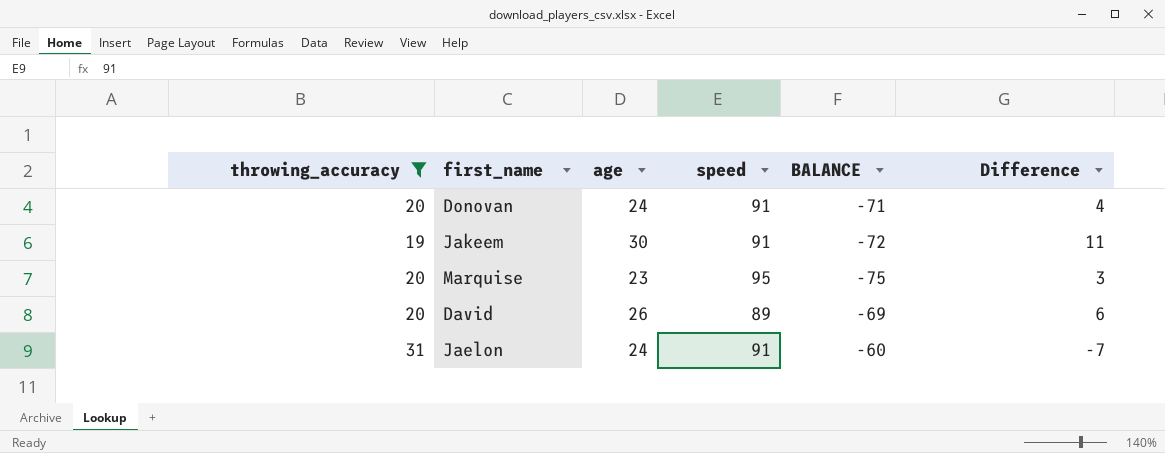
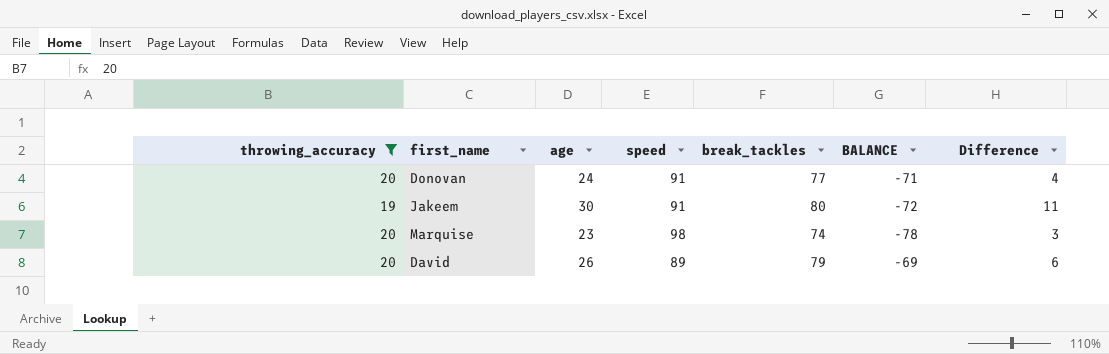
column break_tackles | position: none -> 5
row Jaelon: 31 | 24 | 91 | -60 | -7 -> none
Marquise | speed: 95 -> 98
Marquise | BALANCE: -75 -> -78

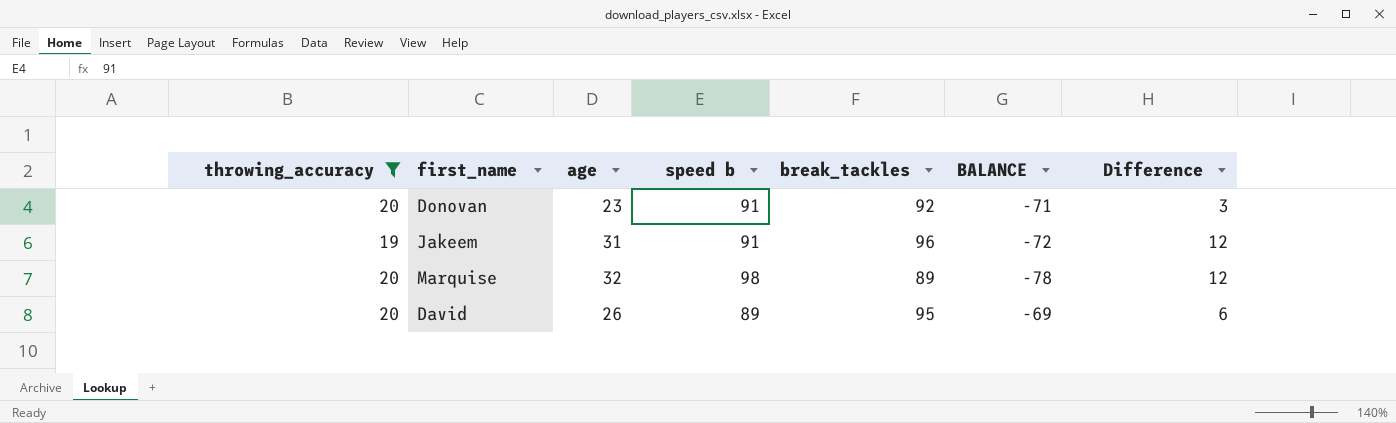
column name: speed -> speed b
Donovan | age: 24 -> 23
Donovan | break_tackles: 77 -> 92
Donovan | Difference: 4 -> 3
Jakeem | age: 30 -> 31
Jakeem | break_tackles: 80 -> 96
Jakeem | Difference: 11 -> 12
Marquise | age: 23 -> 32
Marquise | break_tackles: 74 -> 89
Marquise | Difference: 3 -> 12
David | break_tackles: 79 -> 95

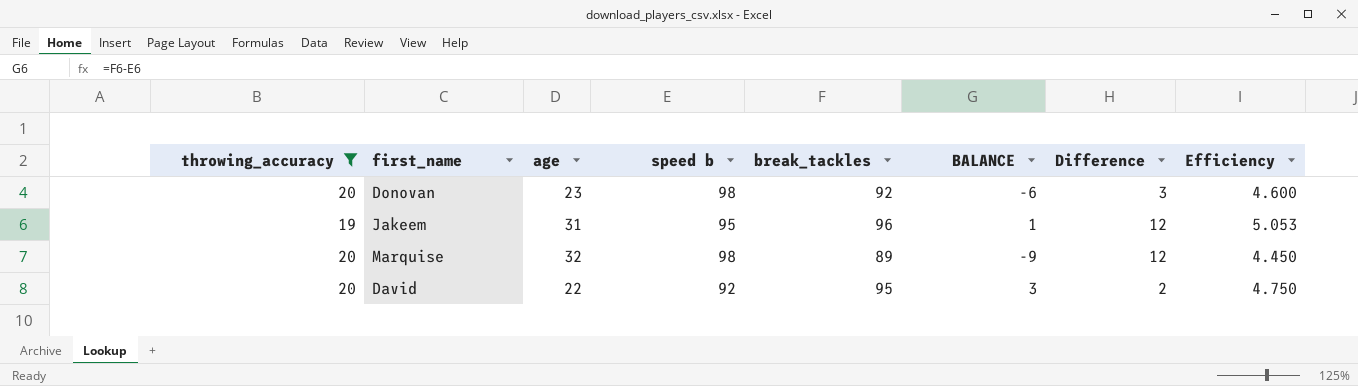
column BALANCE | formula: [throwing_accuracy] - [speed b] -> [break_tackles] - [speed b]
column Efficiency | formula: none -> [break_tackles] / [throwing_accuracy]
Donovan | speed b: 91 -> 98
Jakeem | speed b: 91 -> 95
David | age: 26 -> 22
David | speed b: 89 -> 92
David | Difference: 6 -> 2

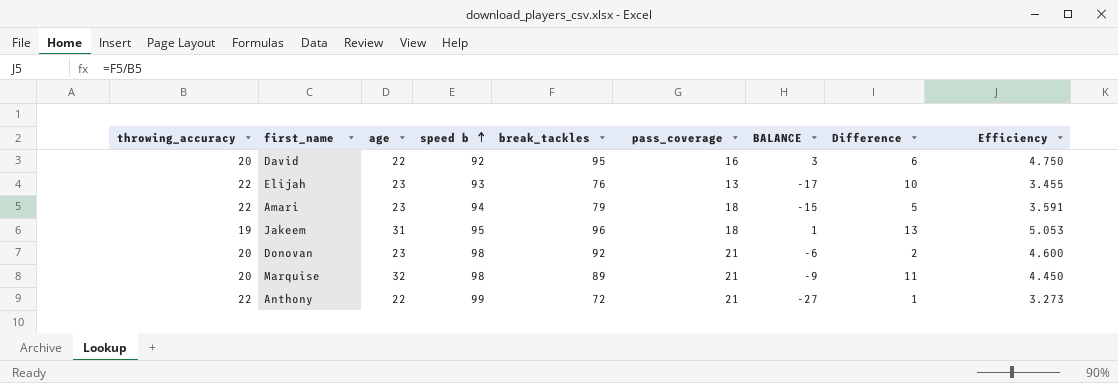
filter: throwing_accuracy != 22 -> none
row order: none -> speed b ascending
column pass_coverage | position: none -> 6
column Difference | formula: [age] - [throwing_accuracy] -> [age] - [pass_coverage]

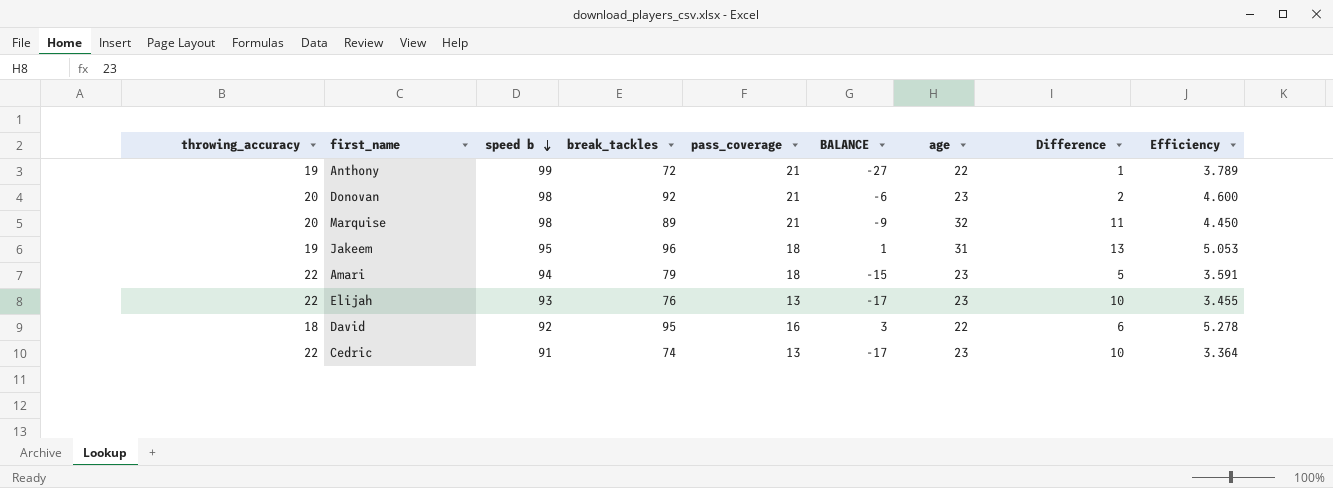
row order: speed b ascending -> speed b descending
column age | position: 3 -> 7
Anthony | throwing_accuracy: 22 -> 19
Anthony | Efficiency: 3.273 -> 3.789
David | throwing_accuracy: 20 -> 18
David | Efficiency: 4.750 -> 5.278
row Cedric: none -> 22 | 91 | 74 | 13 | -17 | 23 | 10 | 3.364

